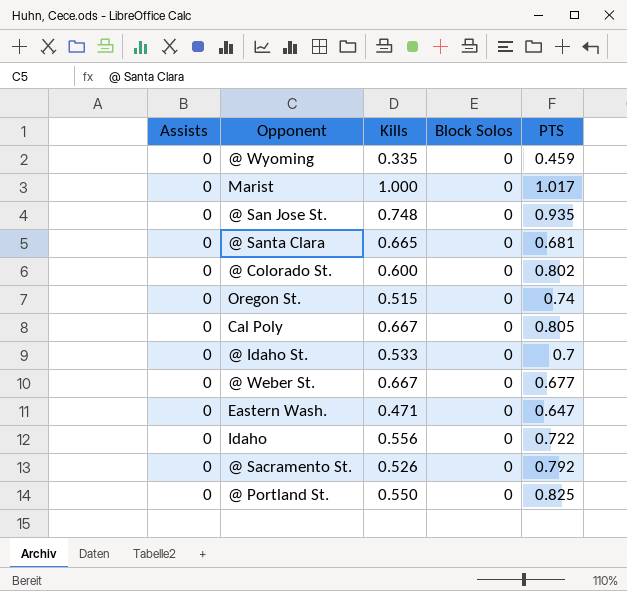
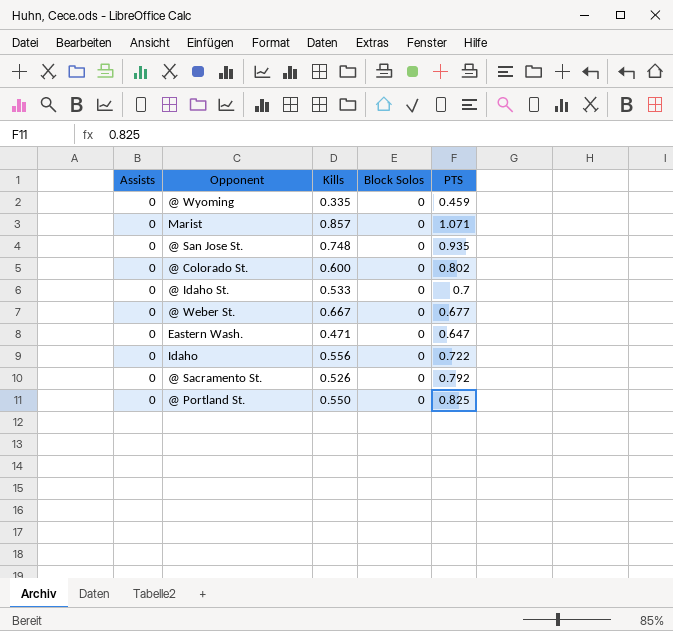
row @ Santa Clara: 0 | 0.665 | 0 | 0.681 -> none
row Oregon St.: 0 | 0.515 | 0 | 0.74 -> none
row Cal Poly: 0 | 0.667 | 0 | 0.805 -> none
Marist | Kills: 1.000 -> 0.857
Marist | PTS: 1.017 -> 1.071

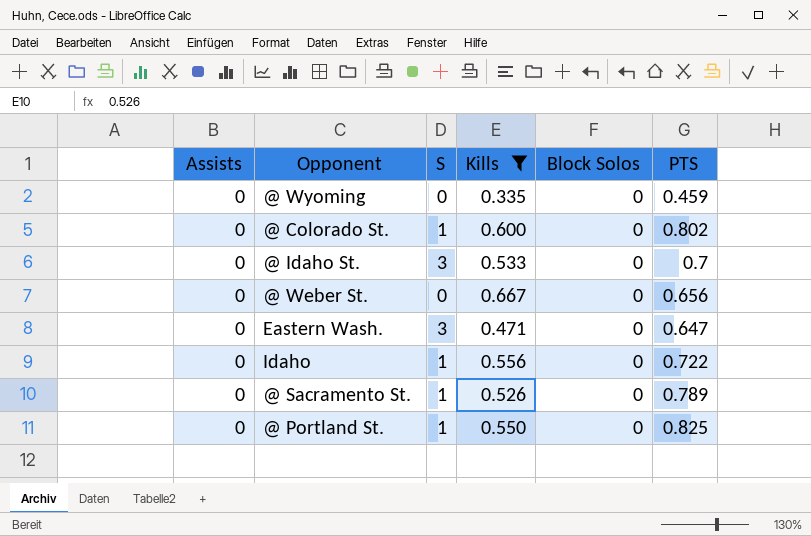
filter: none -> Kills <= 0.667
column S | position: none -> 3
@ Weber St. | PTS: 0.677 -> 0.656
@ Sacramento St. | PTS: 0.792 -> 0.789

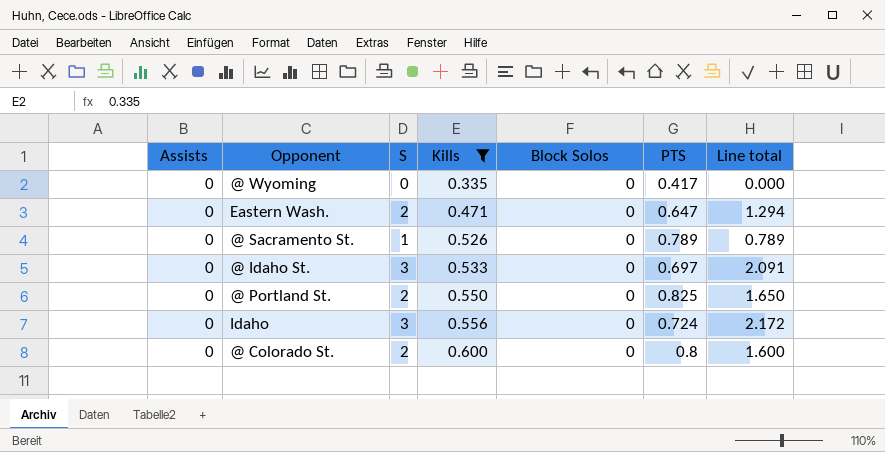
row order: none -> Kills ascending
column Line total | formula: none -> [S] * [PTS]
row @ Weber St.: 0 | 0 | 0.667 | 0 | 0.656 -> none
@ Wyoming | PTS: 0.459 -> 0.417
Eastern Wash. | S: 3 -> 2
@ Idaho St. | PTS: 0.7 -> 0.697
@ Portland St. | S: 1 -> 2
Idaho | S: 1 -> 3
Idaho | PTS: 0.722 -> 0.724
@ Colorado St. | S: 1 -> 2
@ Colorado St. | PTS: 0.802 -> 0.8

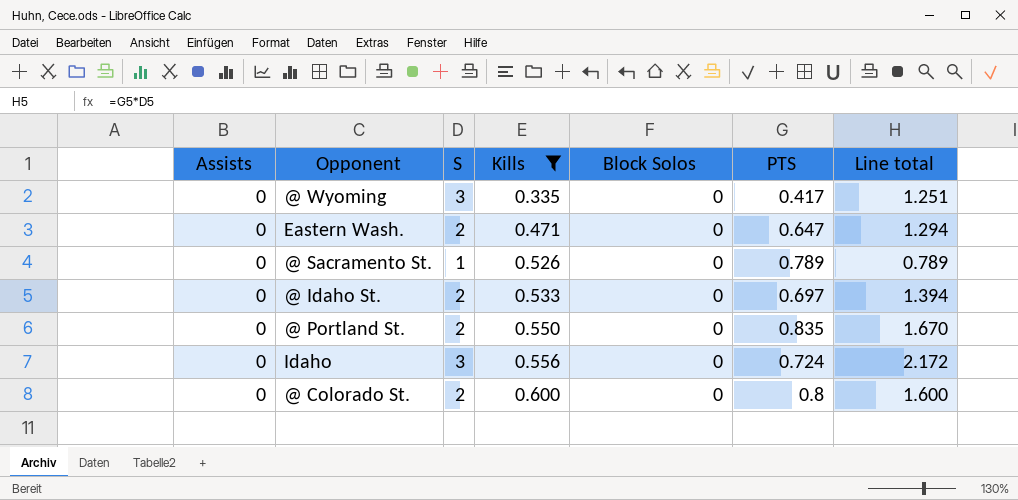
@ Wyoming | S: 0 -> 3
@ Wyoming | Line total: 0.000 -> 1.251
@ Idaho St. | S: 3 -> 2
@ Idaho St. | Line total: 2.091 -> 1.394
@ Portland St. | PTS: 0.825 -> 0.835
@ Portland St. | Line total: 1.650 -> 1.670

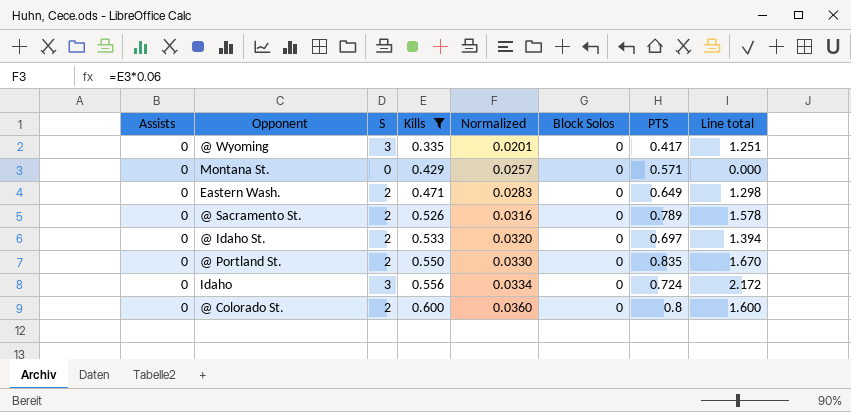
column Normalized | formula: none -> [Kills] * 0.06
row Montana St.: none -> 0 | 0 | 0.429 | 0.0257 | 0 | 0.571 | 0.000
Eastern Wash. | PTS: 0.647 -> 0.649
Eastern Wash. | Line total: 1.294 -> 1.298
@ Sacramento St. | S: 1 -> 2
@ Sacramento St. | Line total: 0.789 -> 1.578

